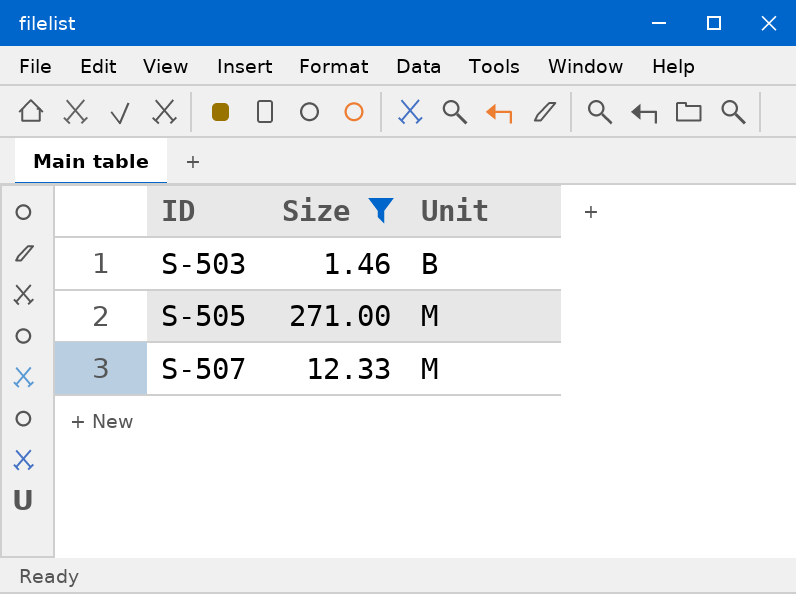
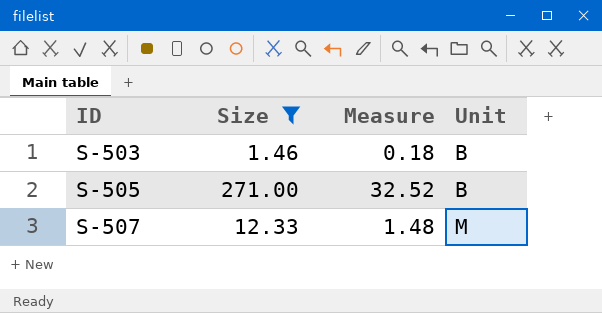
column Measure | formula: none -> [Size] * 0.12
S-505 | Unit: M -> B

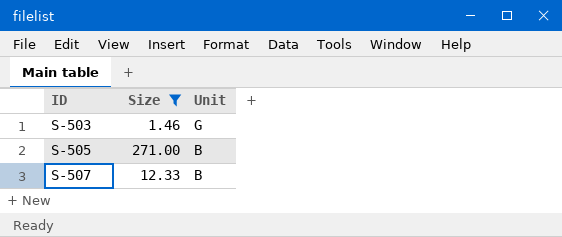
column Measure | formula: [Size] * 0.12 -> none
S-503 | Unit: B -> G
S-507 | Unit: M -> B

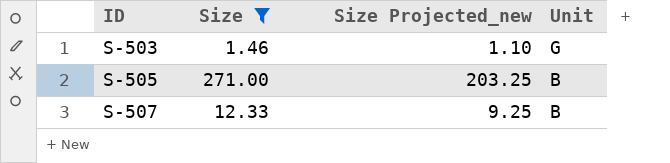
column Size Projected_new | formula: none -> [Size] * 0.75

